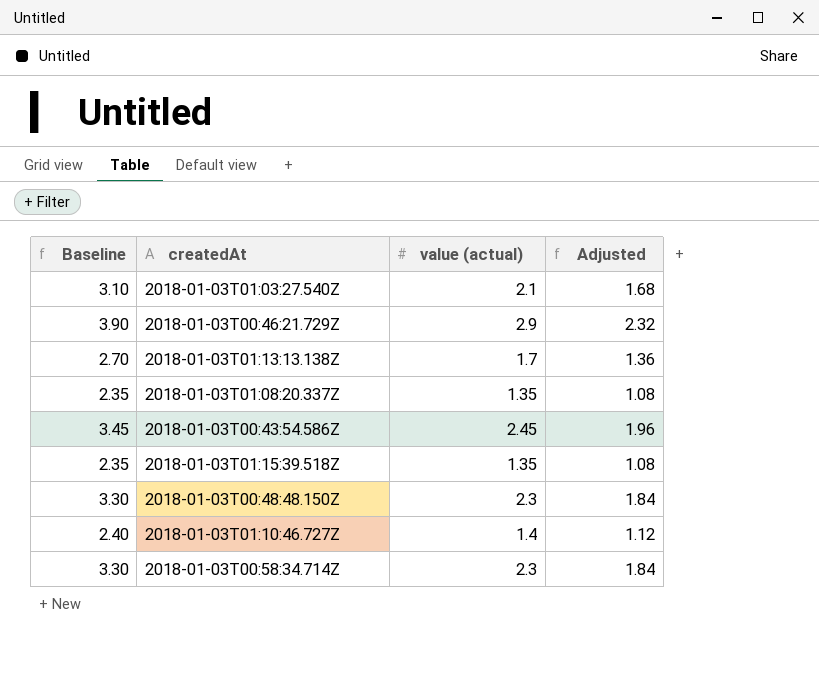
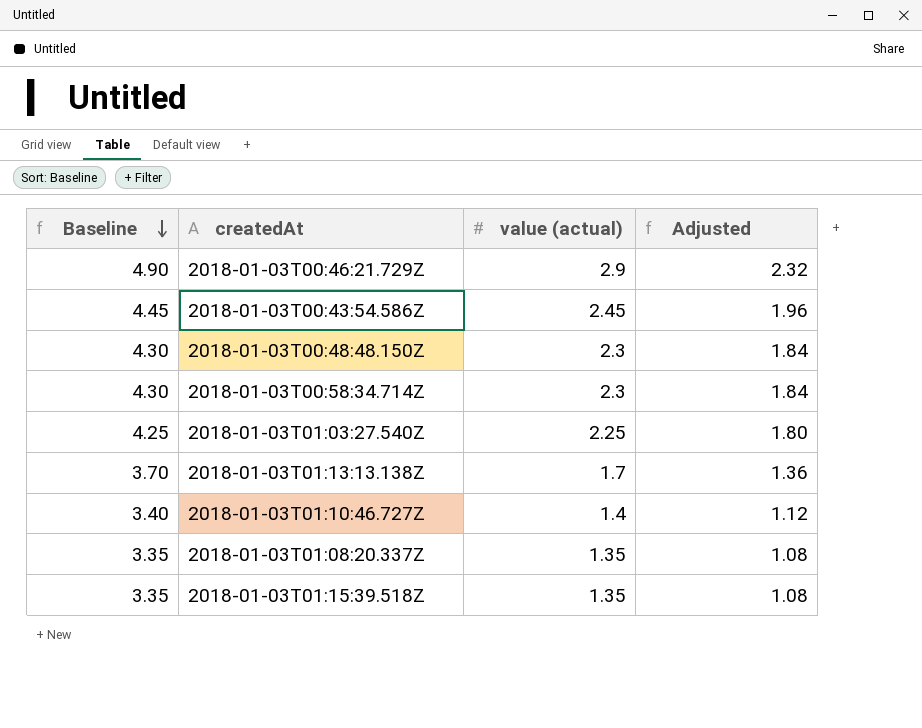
row order: none -> Baseline descending
column Baseline | formula: [value (actual)] + 1 -> [value (actual)] + 2
2018-01-03T01:03:27.540Z | value (actual): 2.1 -> 2.25
2018-01-03T01:03:27.540Z | Adjusted: 1.68 -> 1.80

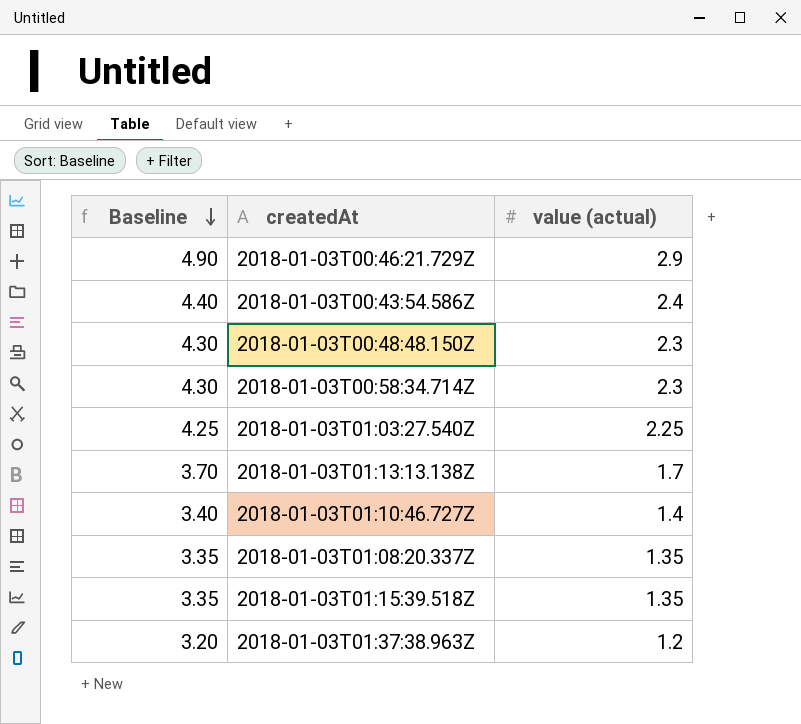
column Adjusted | formula: [value (actual)] * 0.8 -> none
2018-01-03T00:43:54.586Z | Baseline: 4.45 -> 4.40
2018-01-03T00:43:54.586Z | value (actual): 2.45 -> 2.4
row 2018-01-03T01:37:38.963Z: none -> 3.20 | 1.2

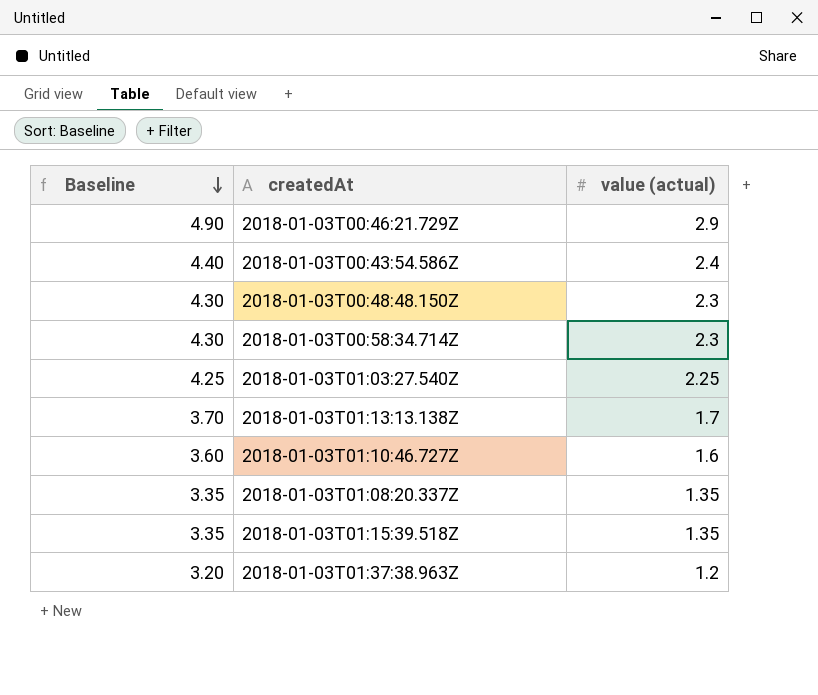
2018-01-03T01:10:46.727Z | Baseline: 3.40 -> 3.60
2018-01-03T01:10:46.727Z | value (actual): 1.4 -> 1.6

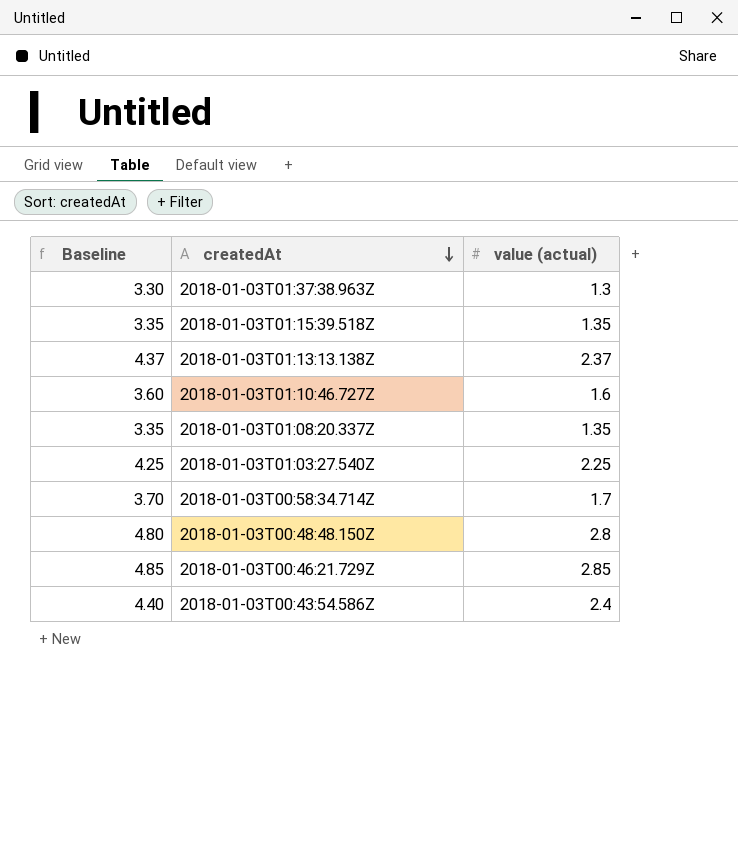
row order: Baseline descending -> createdAt descending
2018-01-03T01:37:38.963Z | Baseline: 3.20 -> 3.30
2018-01-03T01:37:38.963Z | value (actual): 1.2 -> 1.3
2018-01-03T01:13:13.138Z | Baseline: 3.70 -> 4.37
2018-01-03T01:13:13.138Z | value (actual): 1.7 -> 2.37
2018-01-03T00:58:34.714Z | Baseline: 4.30 -> 3.70
2018-01-03T00:58:34.714Z | value (actual): 2.3 -> 1.7
2018-01-03T00:48:48.150Z | Baseline: 4.30 -> 4.80
2018-01-03T00:48:48.150Z | value (actual): 2.3 -> 2.8
2018-01-03T00:46:21.729Z | Baseline: 4.90 -> 4.85
2018-01-03T00:46:21.729Z | value (actual): 2.9 -> 2.85

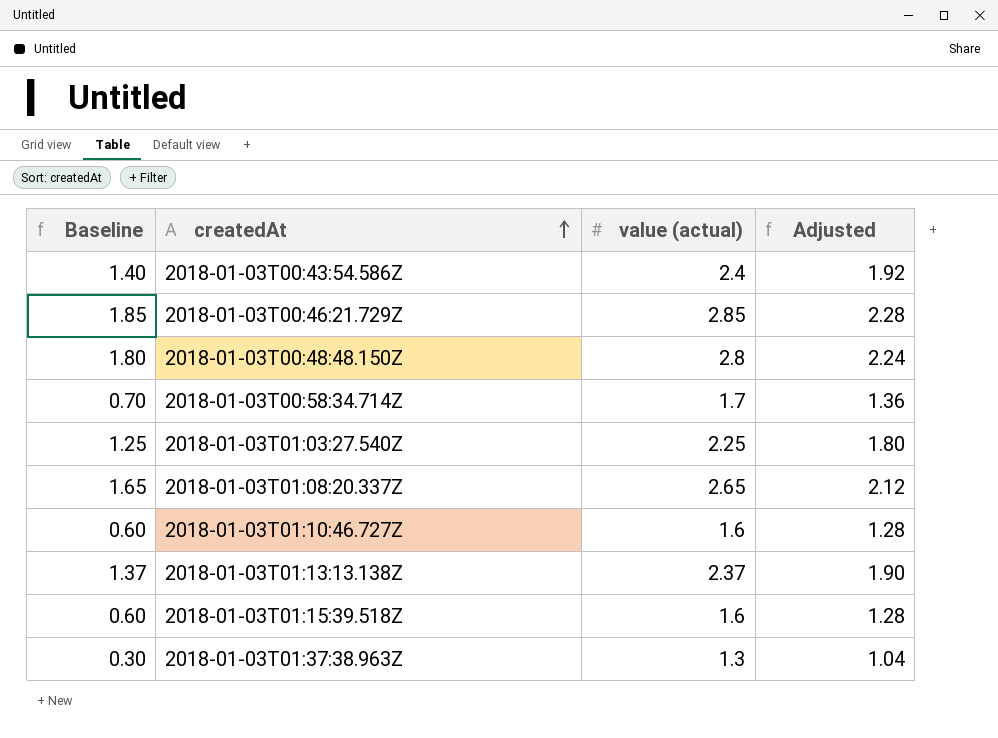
row order: createdAt descending -> createdAt ascending
column Baseline | formula: [value (actual)] + 2 -> [value (actual)] - 1
column Adjusted | formula: none -> [value (actual)] * 0.8
2018-01-03T01:08:20.337Z | value (actual): 1.35 -> 2.65
2018-01-03T01:15:39.518Z | value (actual): 1.35 -> 1.6

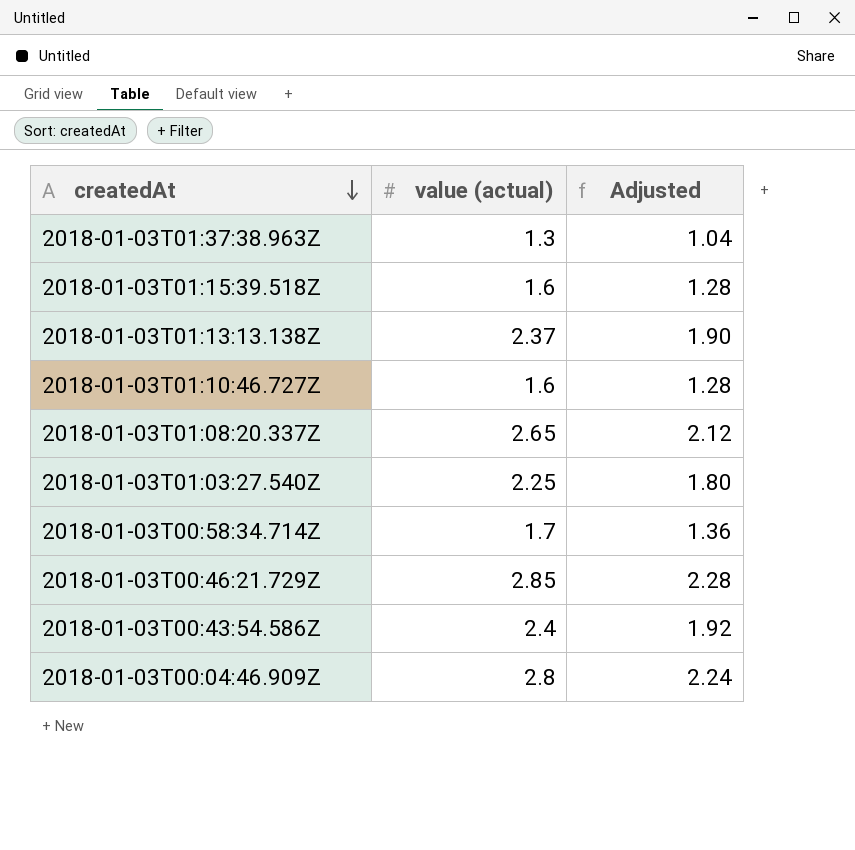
row order: createdAt ascending -> createdAt descending
column Baseline | formula: [value (actual)] - 1 -> none
row 2018-01-03T00:48:48.150Z: 1.80 | 2.8 | 2.24 -> none
row 2018-01-03T00:04:46.909Z: none -> 2.8 | 2.24

